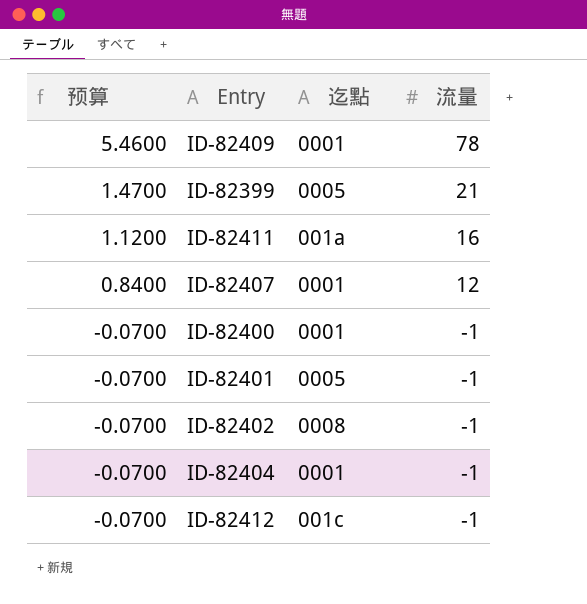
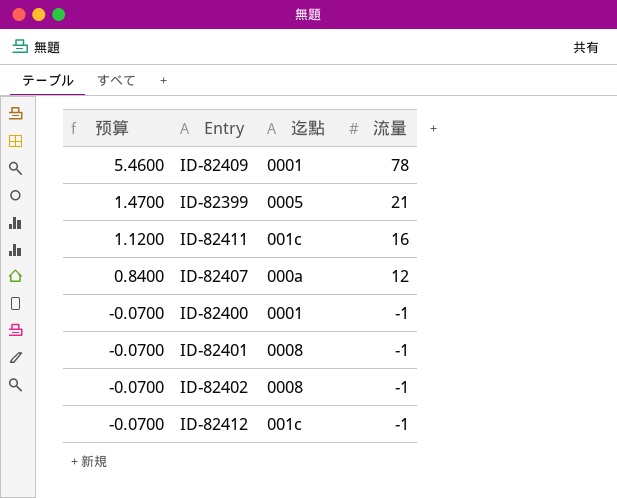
row ID-82404: -0.0700 | 0001 | -1 -> none
ID-82411 | 迄點: 001a -> 001c
ID-82407 | 迄點: 0001 -> 000a
ID-82401 | 迄點: 0005 -> 0008

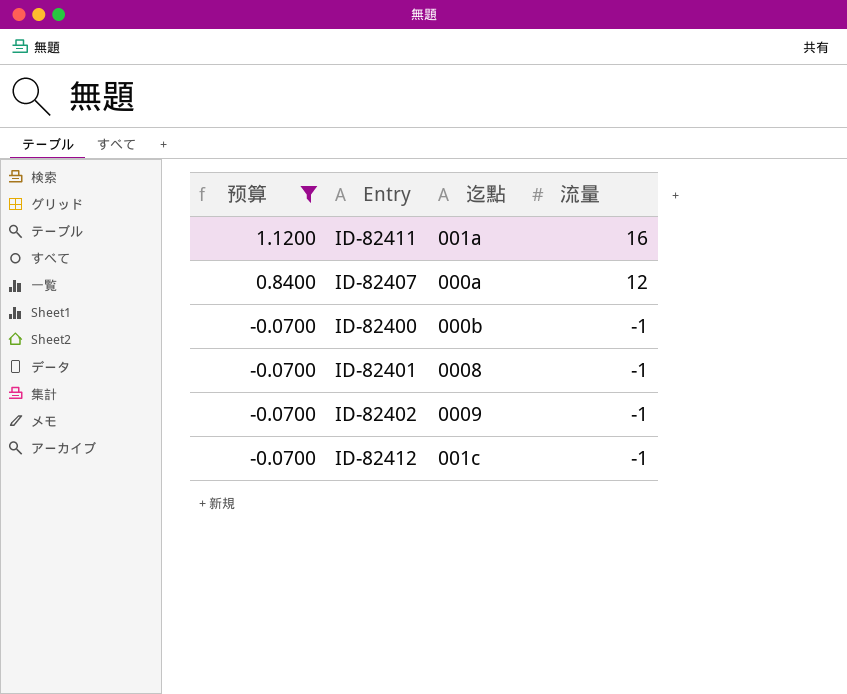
filter: none -> 预算 <= 1.1200
ID-82411 | 迄點: 001c -> 001a
ID-82400 | 迄點: 0001 -> 000b
ID-82402 | 迄點: 0008 -> 0009

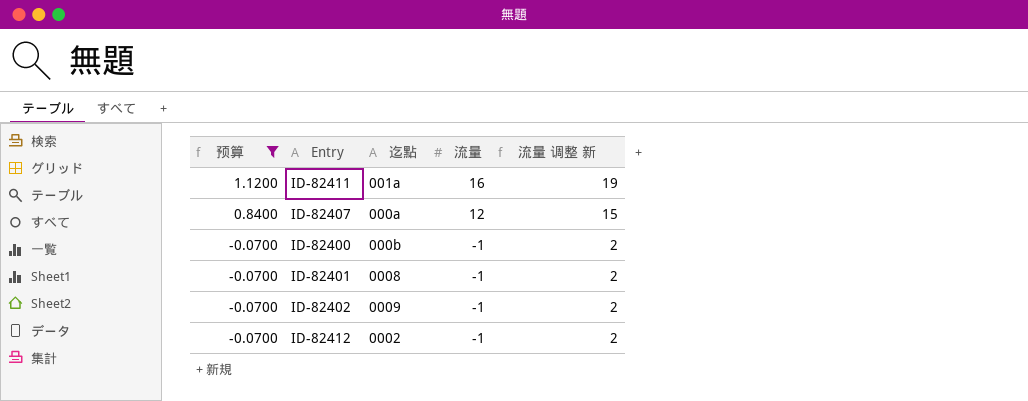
column 流量 调整 新 | formula: none -> [流量] + 3
ID-82412 | 迄點: 001c -> 0002

